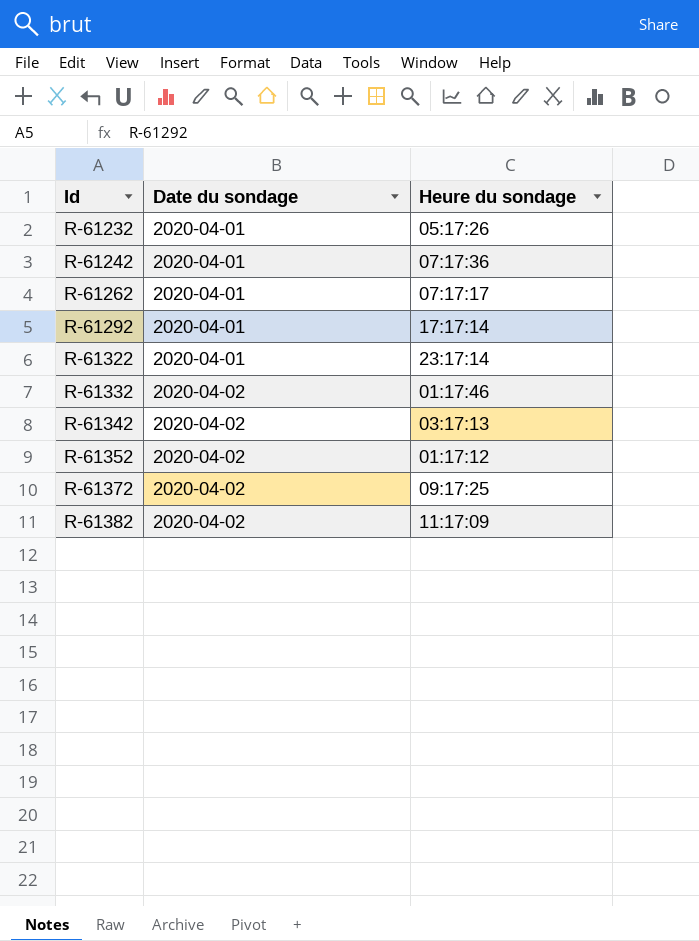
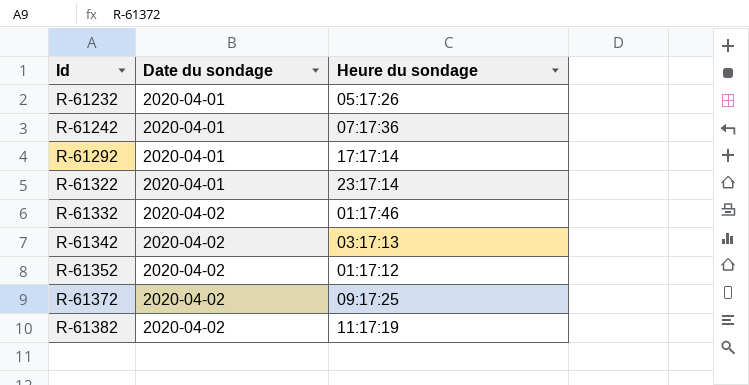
row R-61262: 2020-04-01 | 07:17:17 -> none
R-61382 | Heure du sondage: 11:17:09 -> 11:17:19

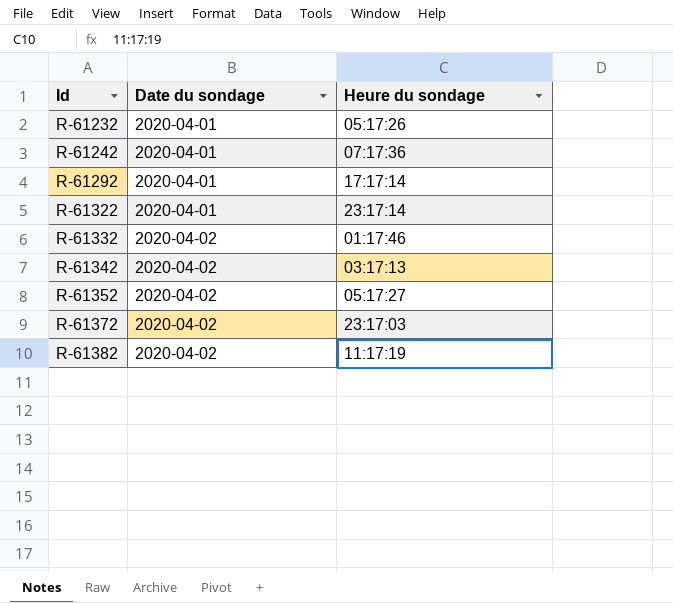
R-61352 | Heure du sondage: 01:17:12 -> 05:17:27
R-61372 | Heure du sondage: 09:17:25 -> 23:17:03

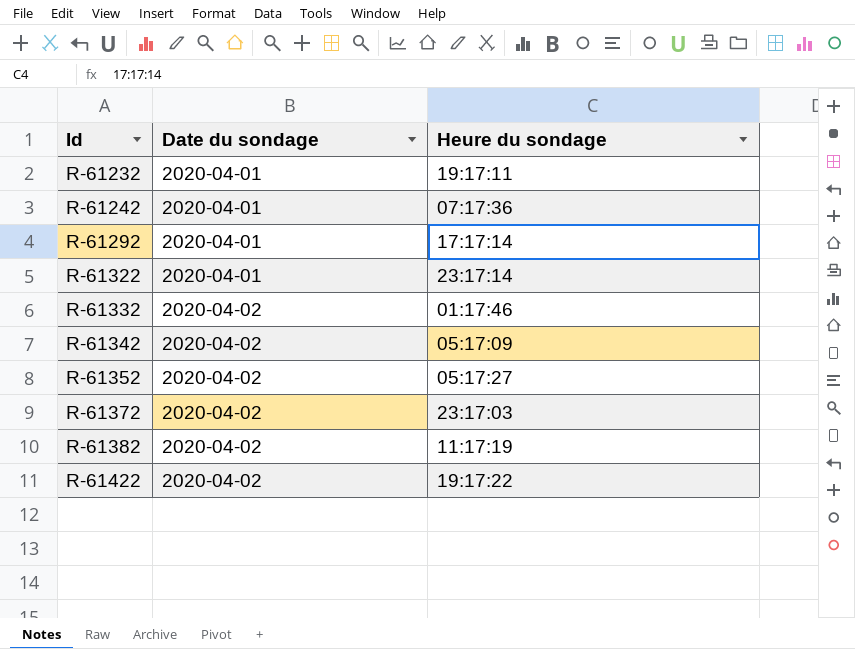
R-61232 | Heure du sondage: 05:17:26 -> 19:17:11
R-61342 | Heure du sondage: 03:17:13 -> 05:17:09
row R-61422: none -> 2020-04-02 | 19:17:22

